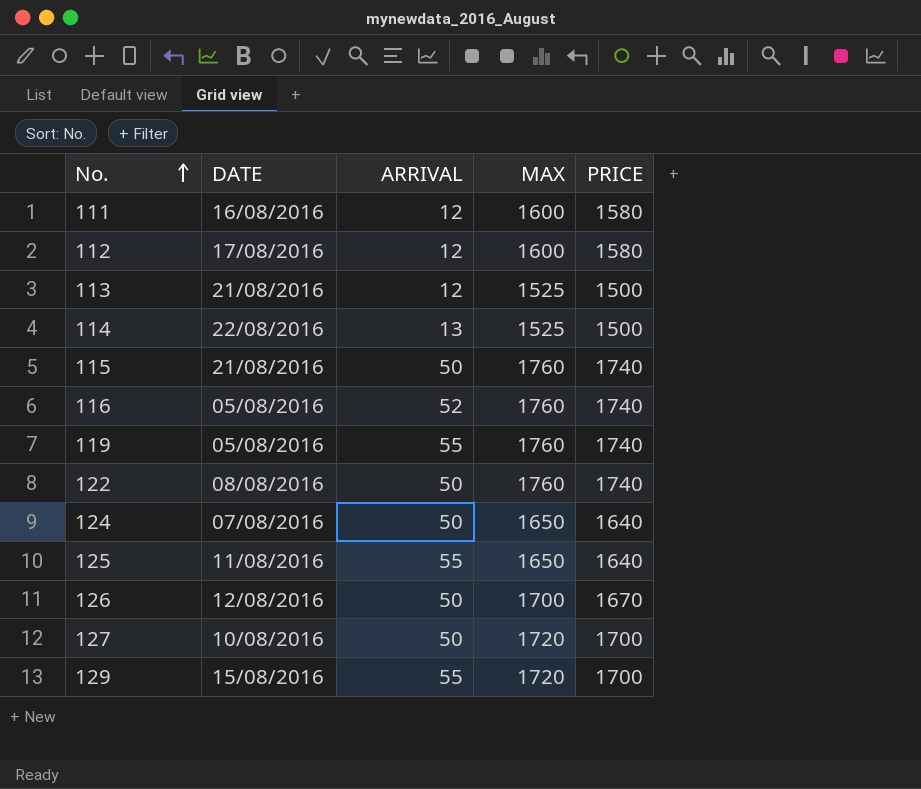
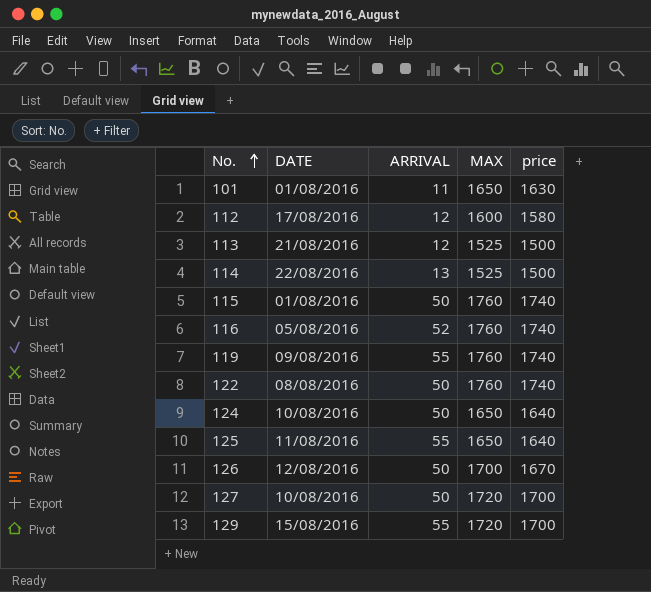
column name: PRICE -> price
row 111: 16/08/2016 | 12 | 1600 | 1580 -> none
row 101: none -> 01/08/2016 | 11 | 1650 | 1630
115 | DATE: 21/08/2016 -> 01/08/2016
119 | DATE: 05/08/2016 -> 09/08/2016
124 | DATE: 07/08/2016 -> 10/08/2016

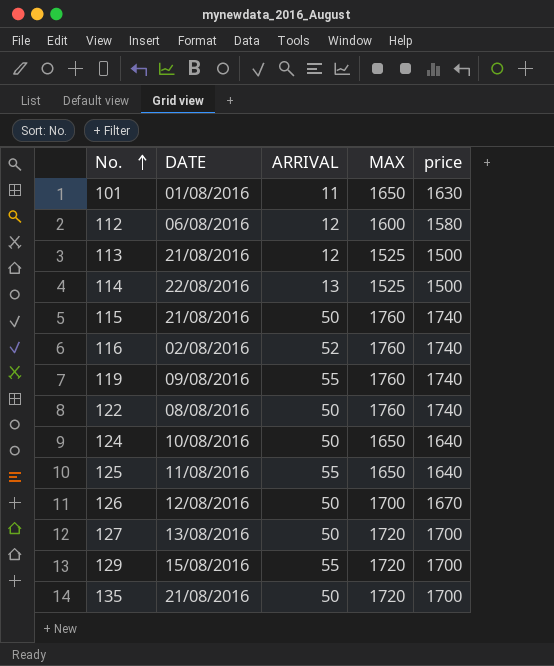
112 | DATE: 17/08/2016 -> 06/08/2016
115 | DATE: 01/08/2016 -> 21/08/2016
116 | DATE: 05/08/2016 -> 02/08/2016
127 | DATE: 10/08/2016 -> 13/08/2016
row 135: none -> 21/08/2016 | 50 | 1720 | 1700

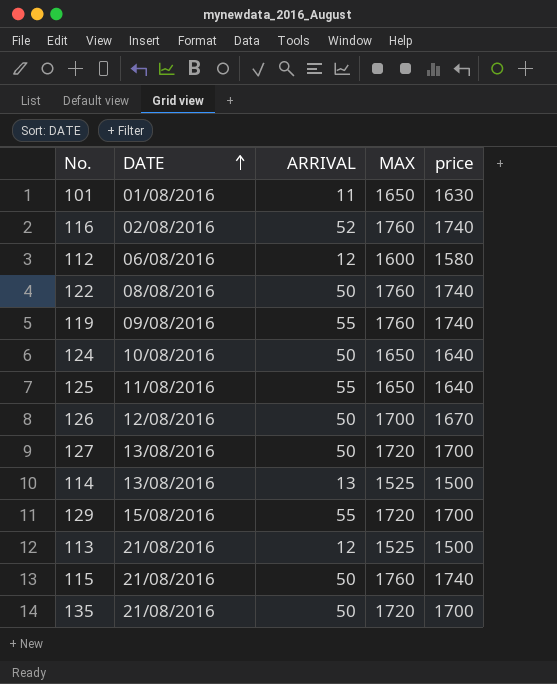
row order: No. ascending -> DATE ascending
114 | DATE: 22/08/2016 -> 13/08/2016

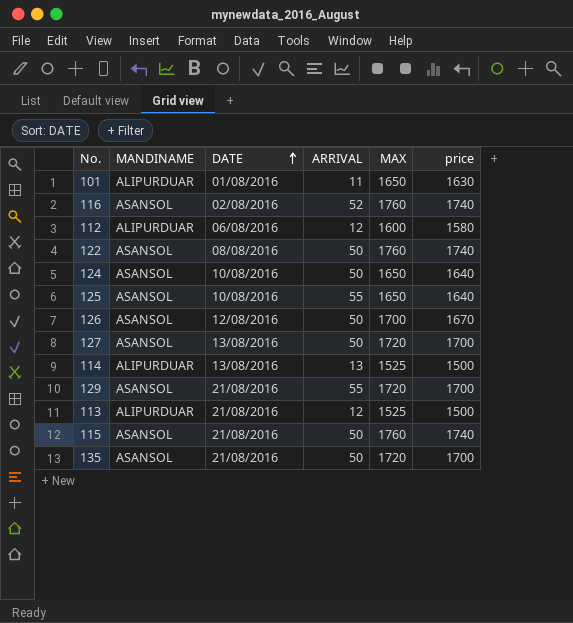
column MANDINAME | position: none -> 2
row 119: 09/08/2016 | 55 | 1760 | 1740 -> none
125 | DATE: 11/08/2016 -> 10/08/2016
129 | DATE: 15/08/2016 -> 21/08/2016

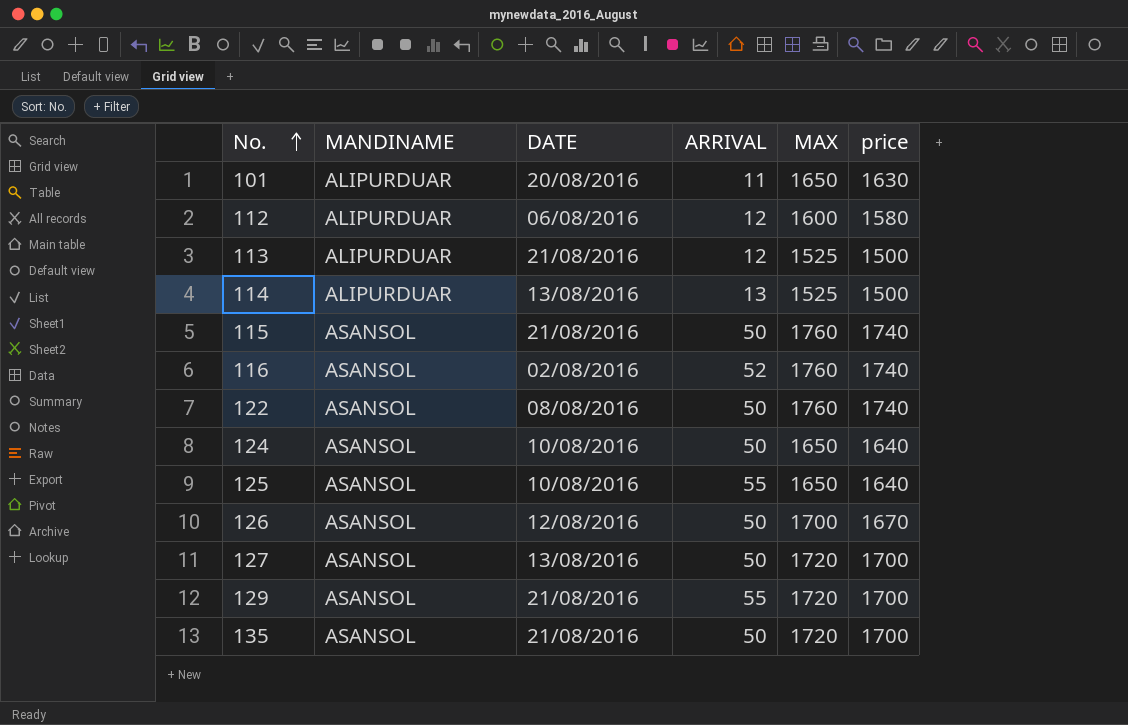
row order: DATE ascending -> No. ascending
101 | DATE: 01/08/2016 -> 20/08/2016

